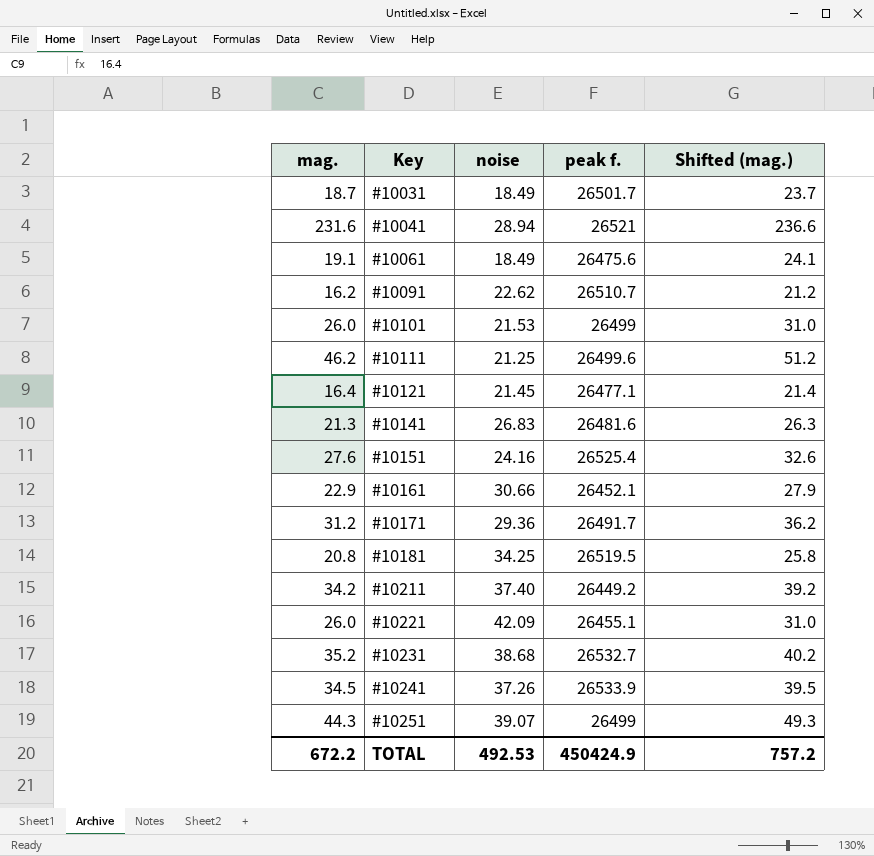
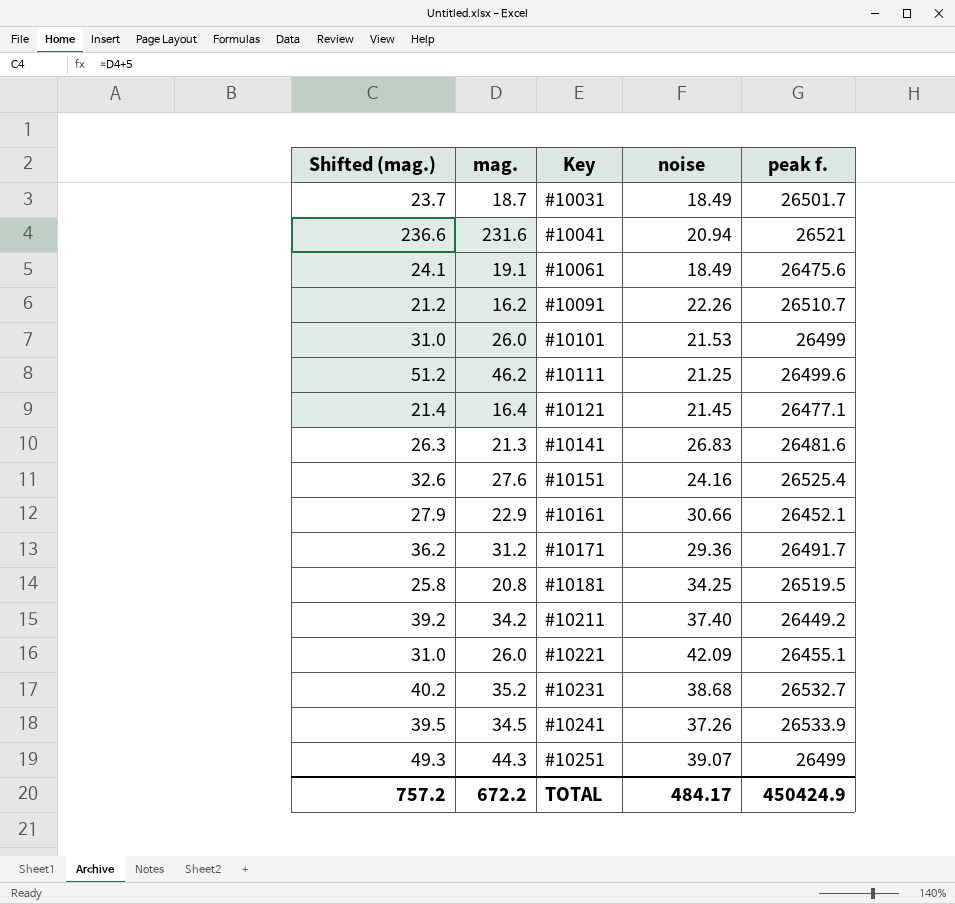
column Shifted (mag.) | position: 5 -> 1
#10041 | noise: 28.94 -> 20.94
#10091 | noise: 22.62 -> 22.26
TOTAL | noise: 492.53 -> 484.17

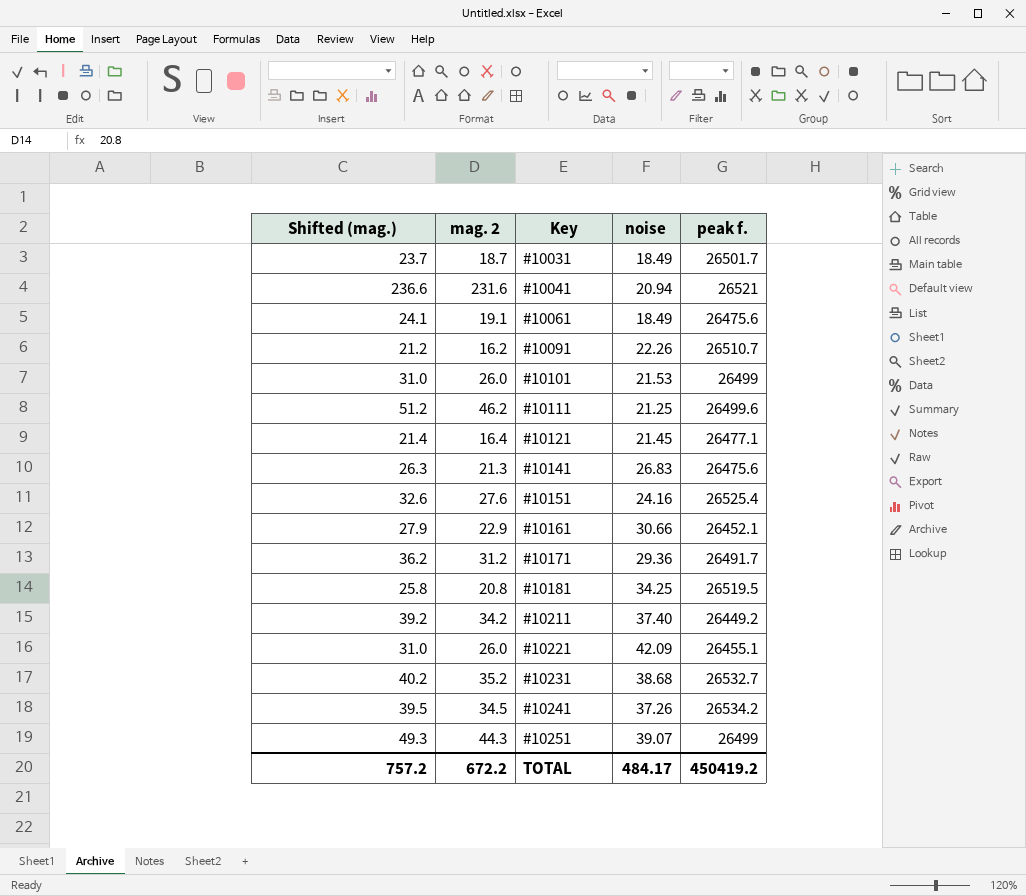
column name: mag. -> mag. 2
#10141 | peak f.: 26481.6 -> 26475.6
#10241 | peak f.: 26533.9 -> 26534.2
TOTAL | peak f.: 450424.9 -> 450419.2

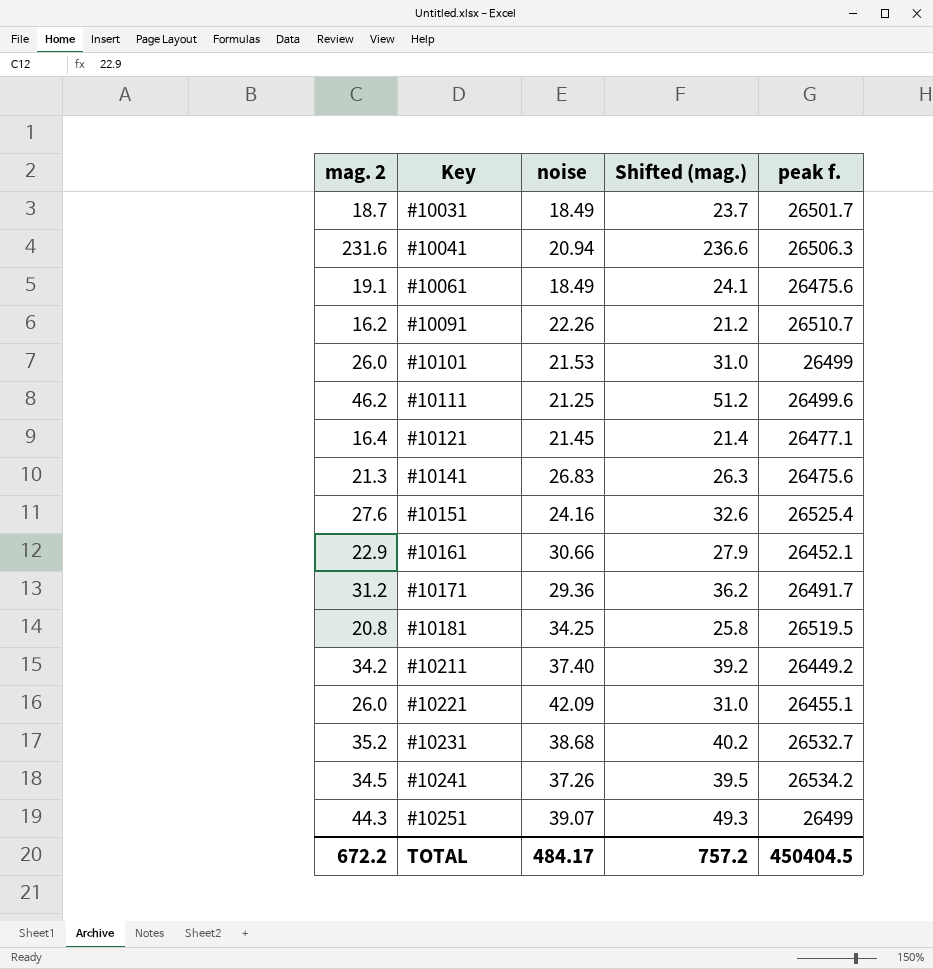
column Shifted (mag.) | position: 1 -> 4
#10041 | peak f.: 26521 -> 26506.3
TOTAL | peak f.: 450419.2 -> 450404.5

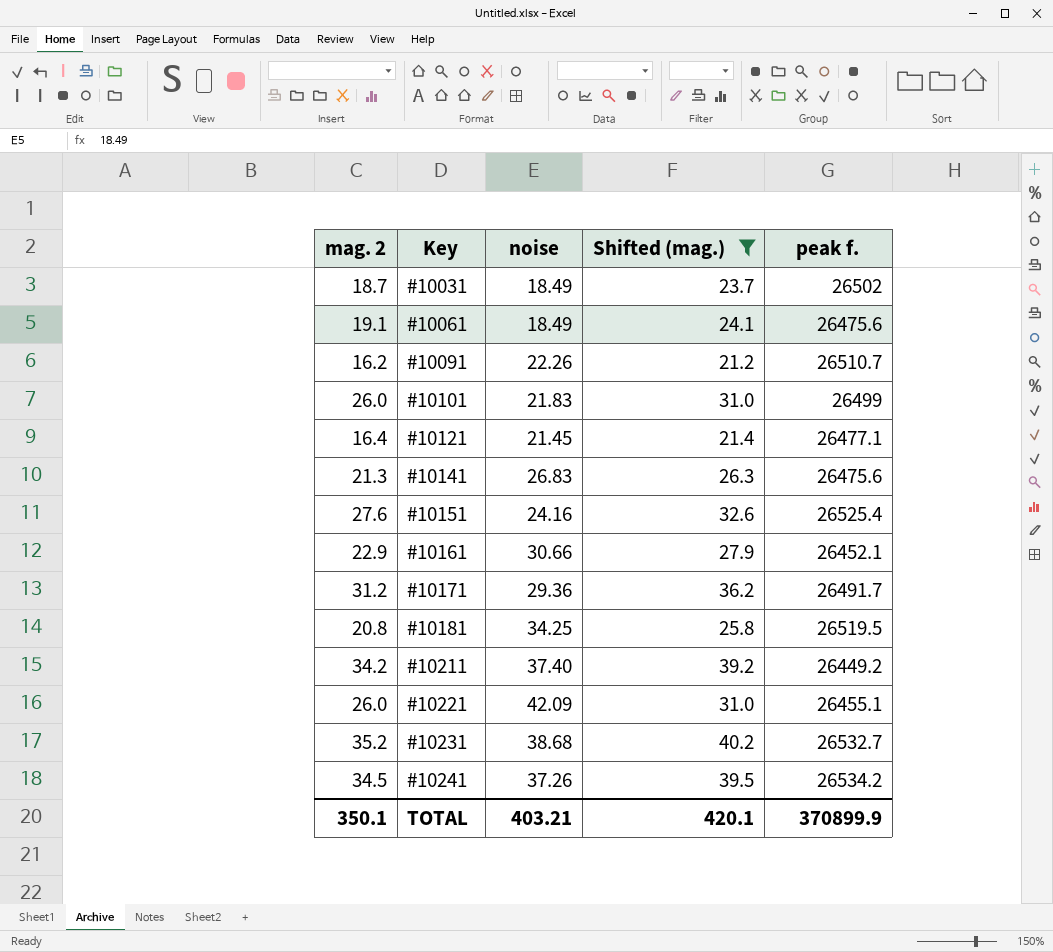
filter: none -> Shifted (mag.) <= 40.2
#10031 | peak f.: 26501.7 -> 26502
#10101 | noise: 21.53 -> 21.83
TOTAL | mag. 2: 672.2 -> 350.1
TOTAL | noise: 484.17 -> 403.21
TOTAL | Shifted (mag.): 757.2 -> 420.1
TOTAL | peak f.: 450404.5 -> 370899.9

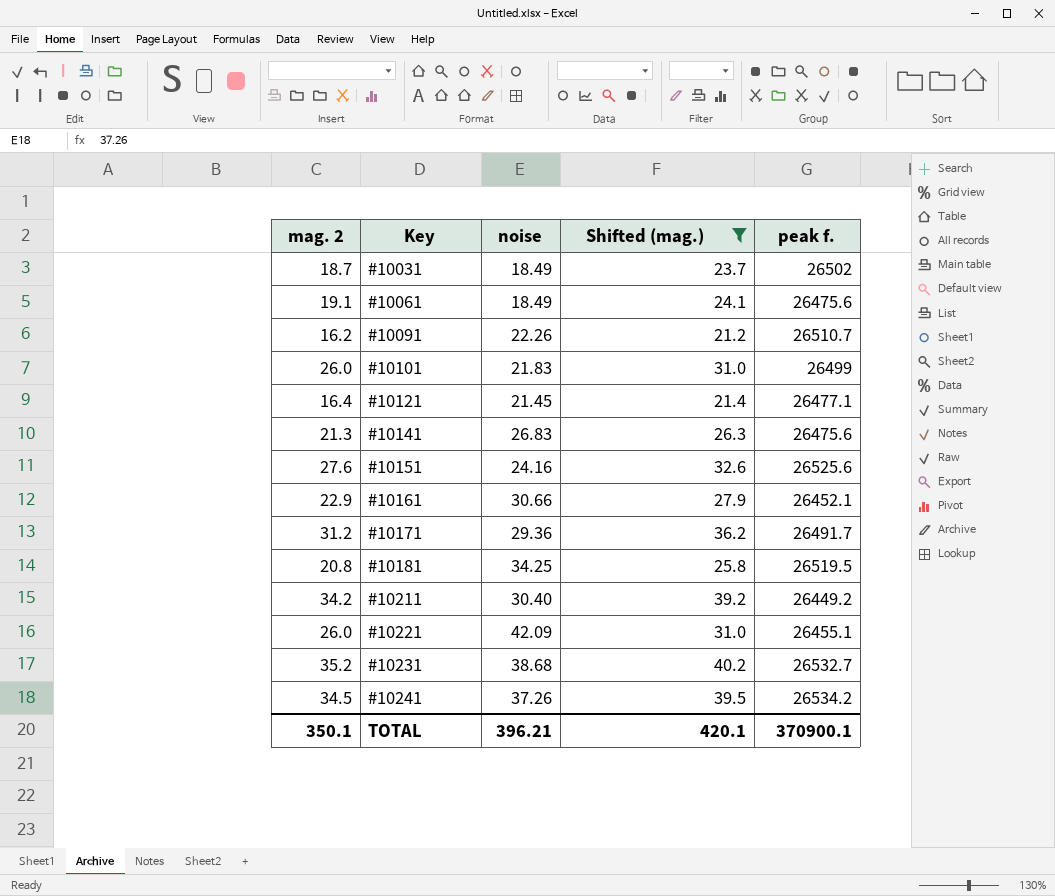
#10151 | peak f.: 26525.4 -> 26525.6
#10211 | noise: 37.40 -> 30.40
TOTAL | noise: 403.21 -> 396.21
TOTAL | peak f.: 370899.9 -> 370900.1

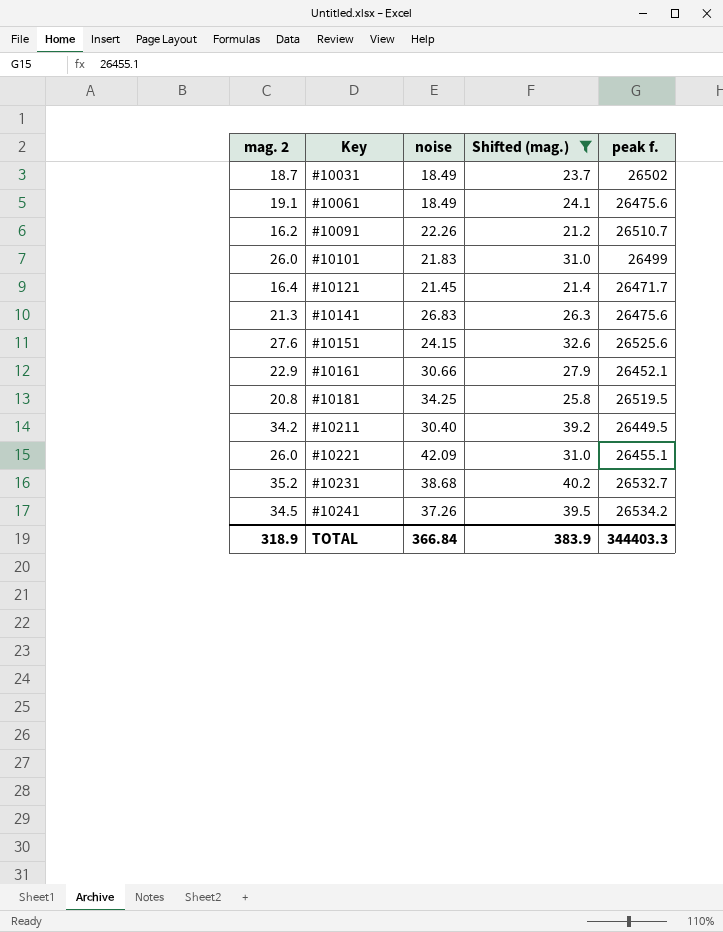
row #10171: 31.2 | 29.36 | 36.2 | 26491.7 -> none
#10121 | peak f.: 26477.1 -> 26471.7
#10151 | noise: 24.16 -> 24.15
#10211 | peak f.: 26449.2 -> 26449.5
TOTAL | mag. 2: 350.1 -> 318.9
TOTAL | noise: 396.21 -> 366.84
TOTAL | Shifted (mag.): 420.1 -> 383.9
TOTAL | peak f.: 370900.1 -> 344403.3

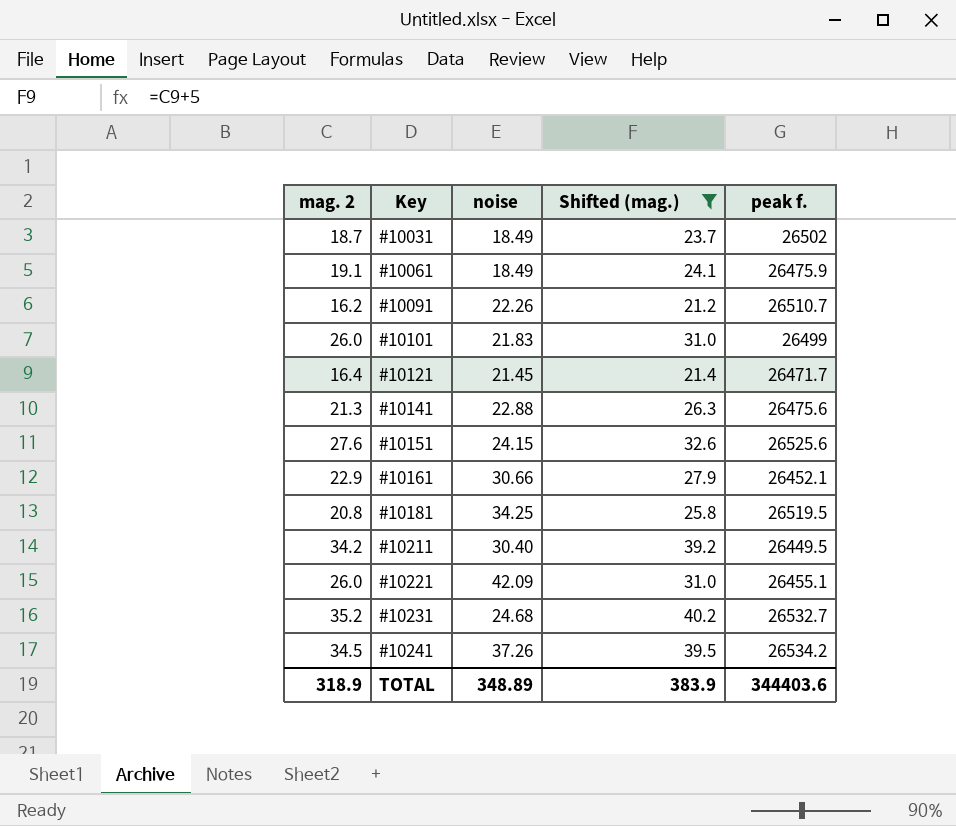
#10061 | peak f.: 26475.6 -> 26475.9
#10141 | noise: 26.83 -> 22.88
#10231 | noise: 38.68 -> 24.68
TOTAL | noise: 366.84 -> 348.89
TOTAL | peak f.: 344403.3 -> 344403.6

